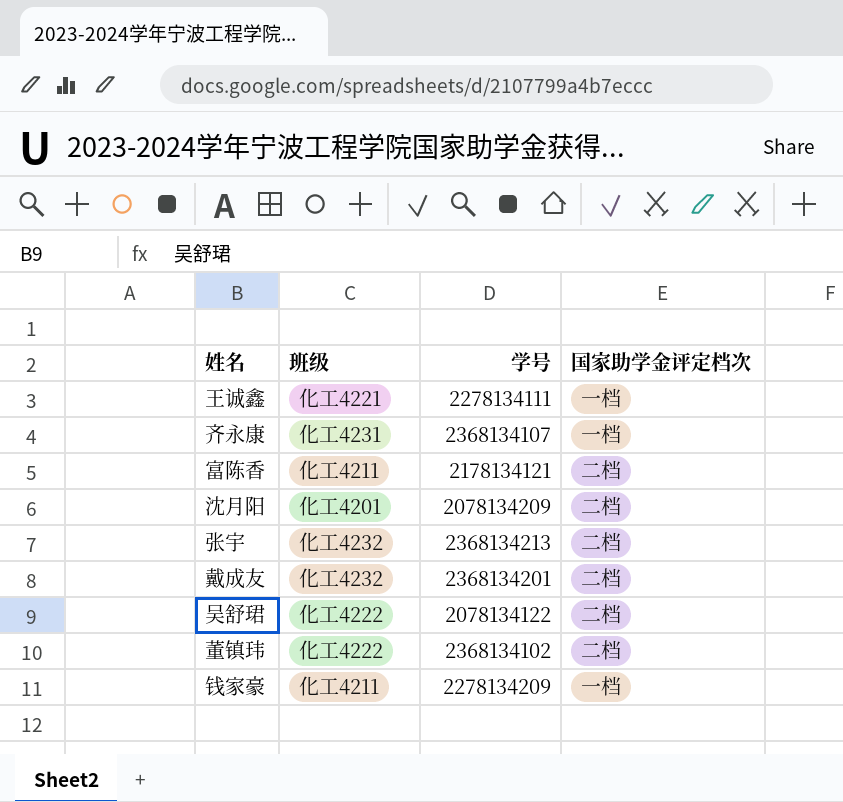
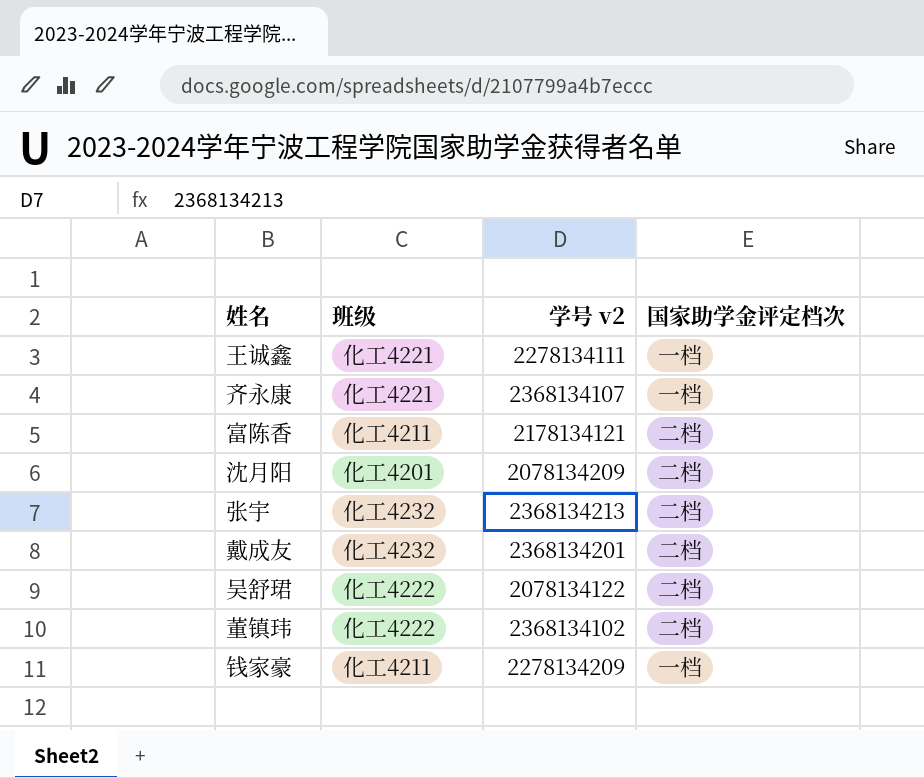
column name: 学号 -> 学号 v2
齐永康 | 班级: 化工4231 -> 化工4221

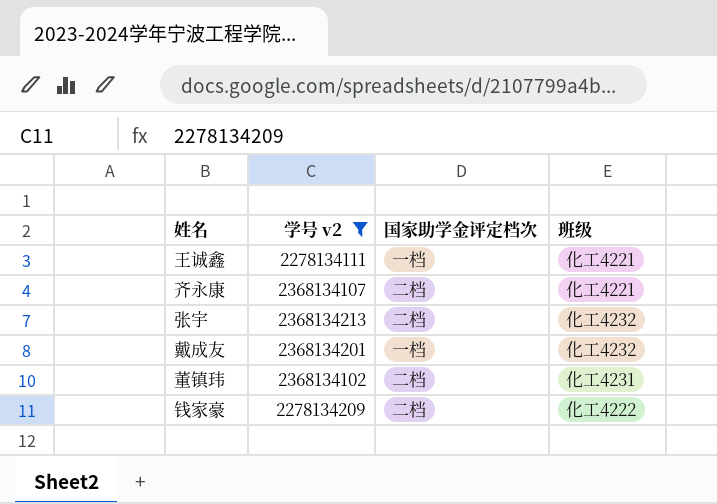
filter: none -> 学号 v2 >= 2278134111
column 班级 | position: 2 -> 4
齐永康 | 国家助学金评定档次: 一档 -> 二档
戴成友 | 国家助学金评定档次: 二档 -> 一档
董镇玮 | 班级: 化工4222 -> 化工4231
钱家豪 | 国家助学金评定档次: 一档 -> 二档
钱家豪 | 班级: 化工4211 -> 化工4222

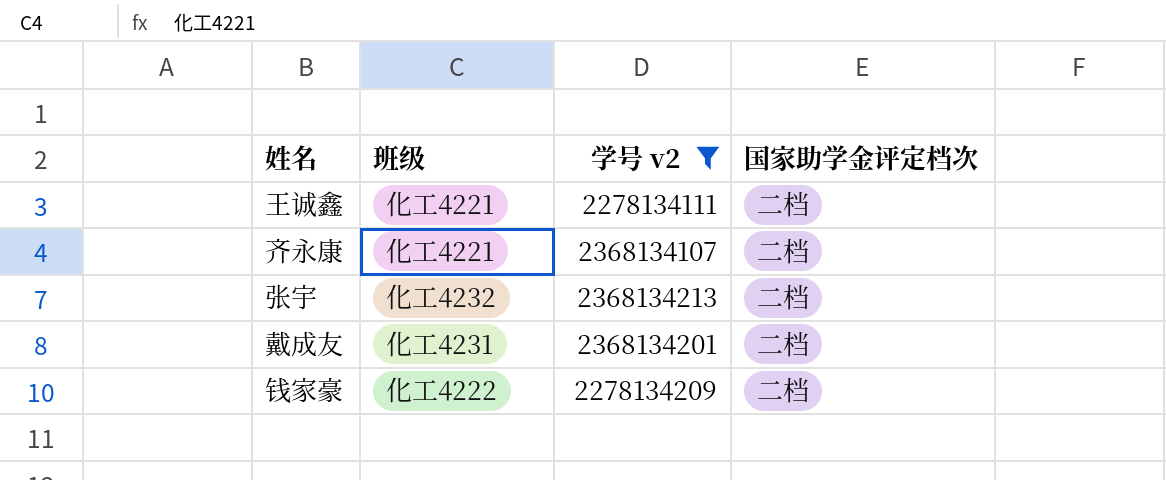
column 班级 | position: 4 -> 2
row 董镇玮: 2368134102 | 二档 | 化工4231 -> none
王诚鑫 | 国家助学金评定档次: 一档 -> 二档
戴成友 | 班级: 化工4232 -> 化工4231
戴成友 | 国家助学金评定档次: 一档 -> 二档

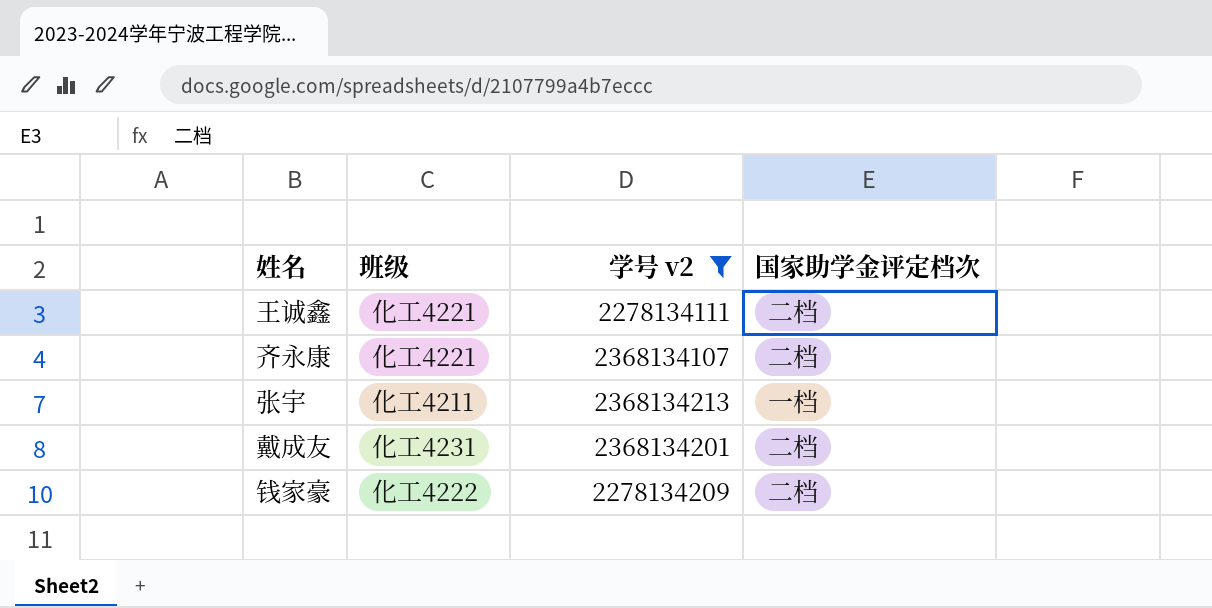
张宇 | 班级: 化工4232 -> 化工4211
张宇 | 国家助学金评定档次: 二档 -> 一档

